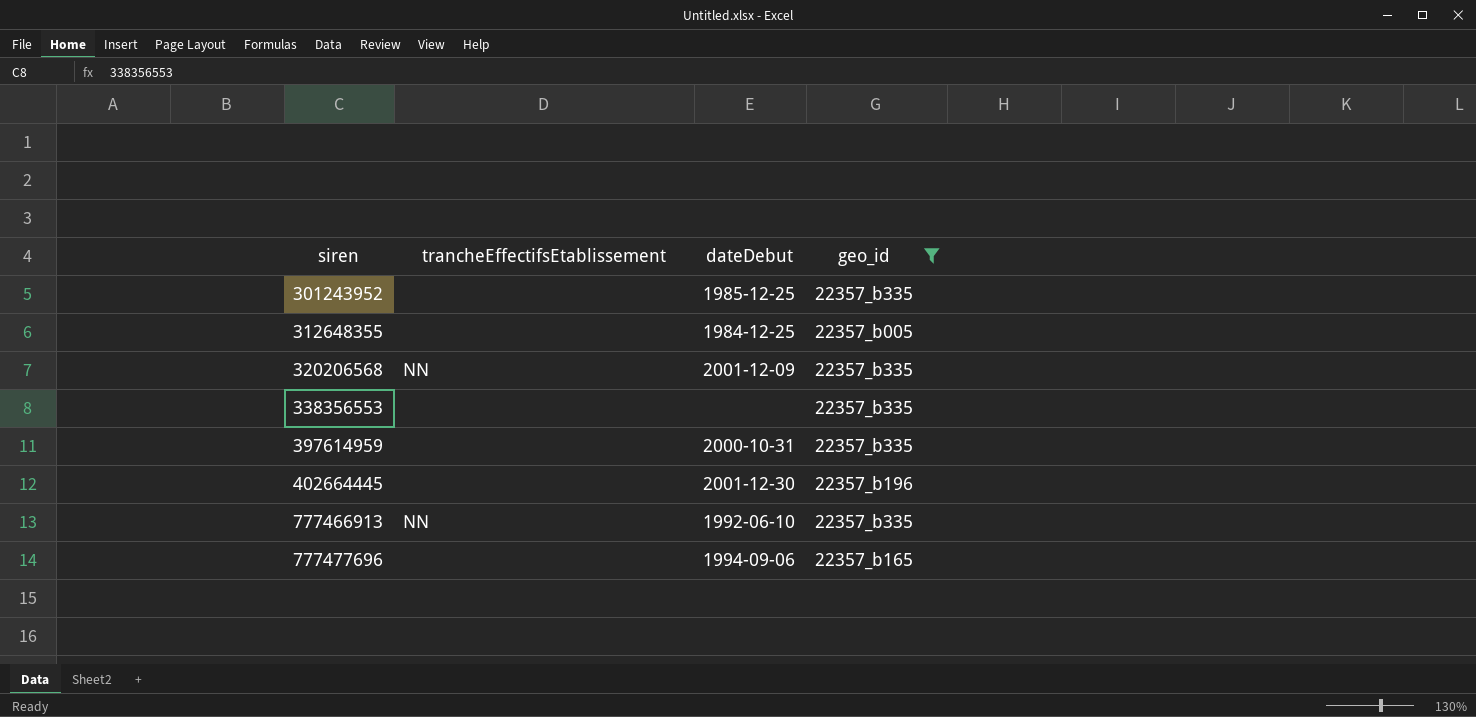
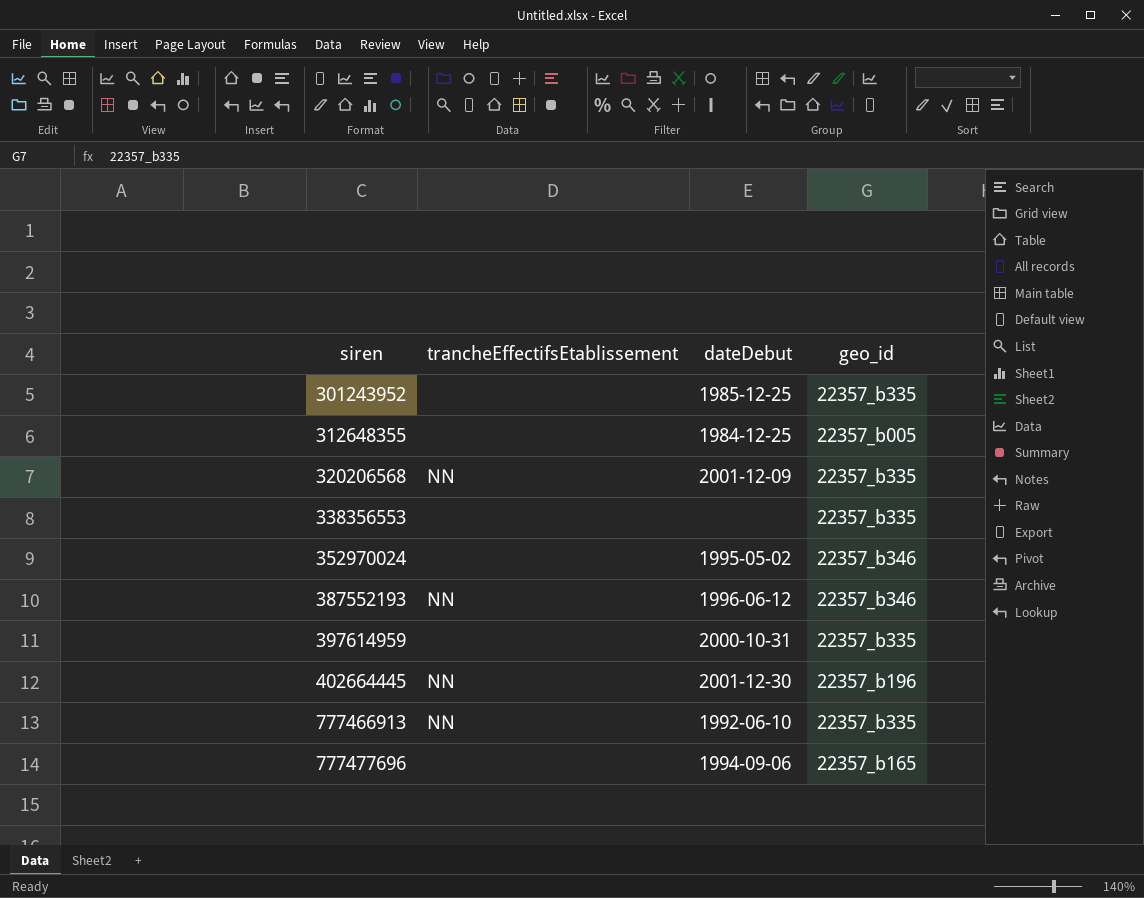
filter: geo_id != 22357_b346 -> none
402664445 | trancheEffectifsEtablissement: none -> NN

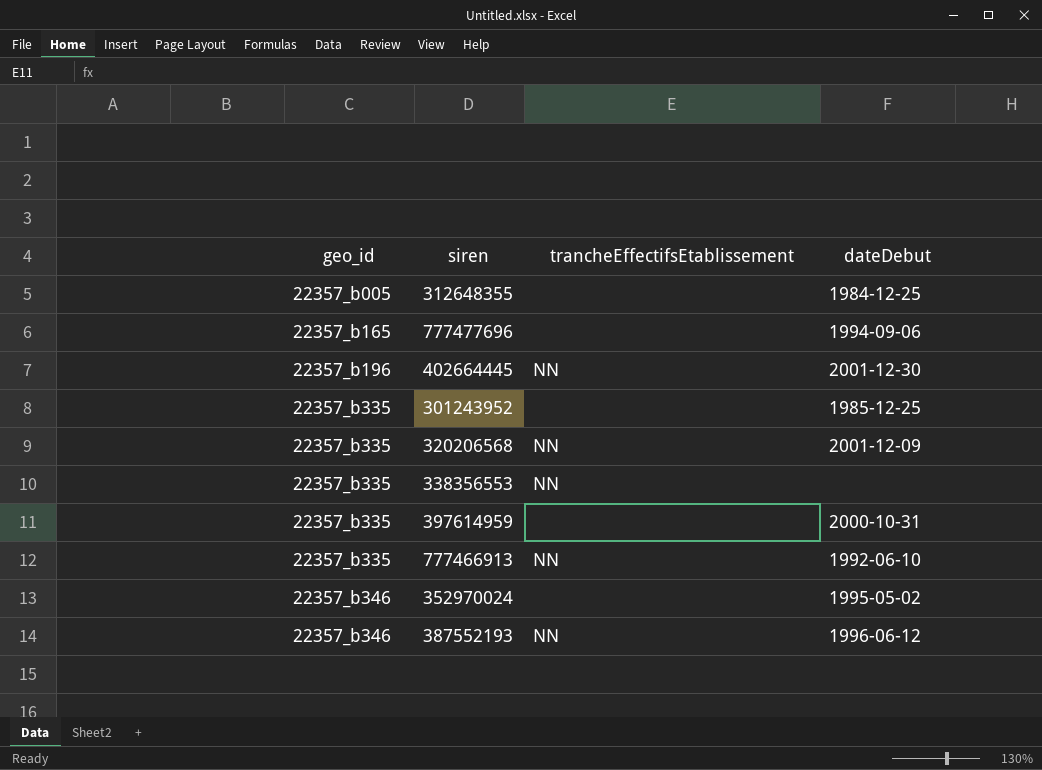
row order: siren ascending -> geo_id ascending
column geo_id | position: 4 -> 1
338356553 | trancheEffectifsEtablissement: none -> NN

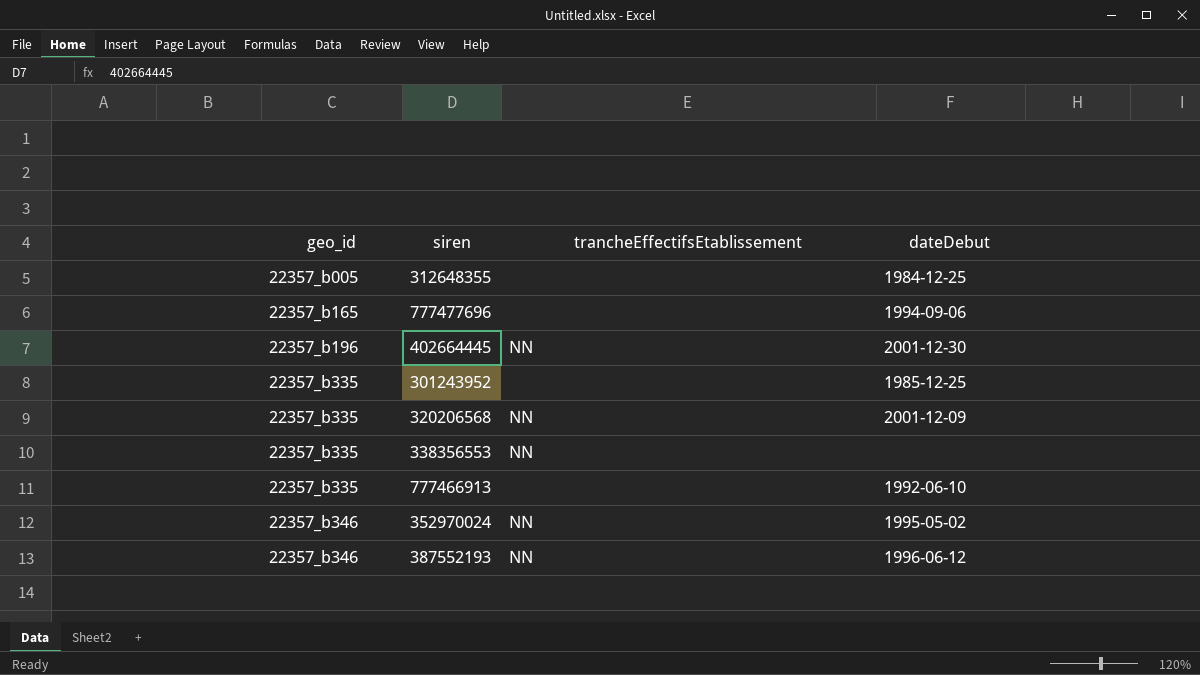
row 397614959: 22357_b335 | none | 2000-10-31 -> none
777466913 | trancheEffectifsEtablissement: NN -> none
352970024 | trancheEffectifsEtablissement: none -> NN

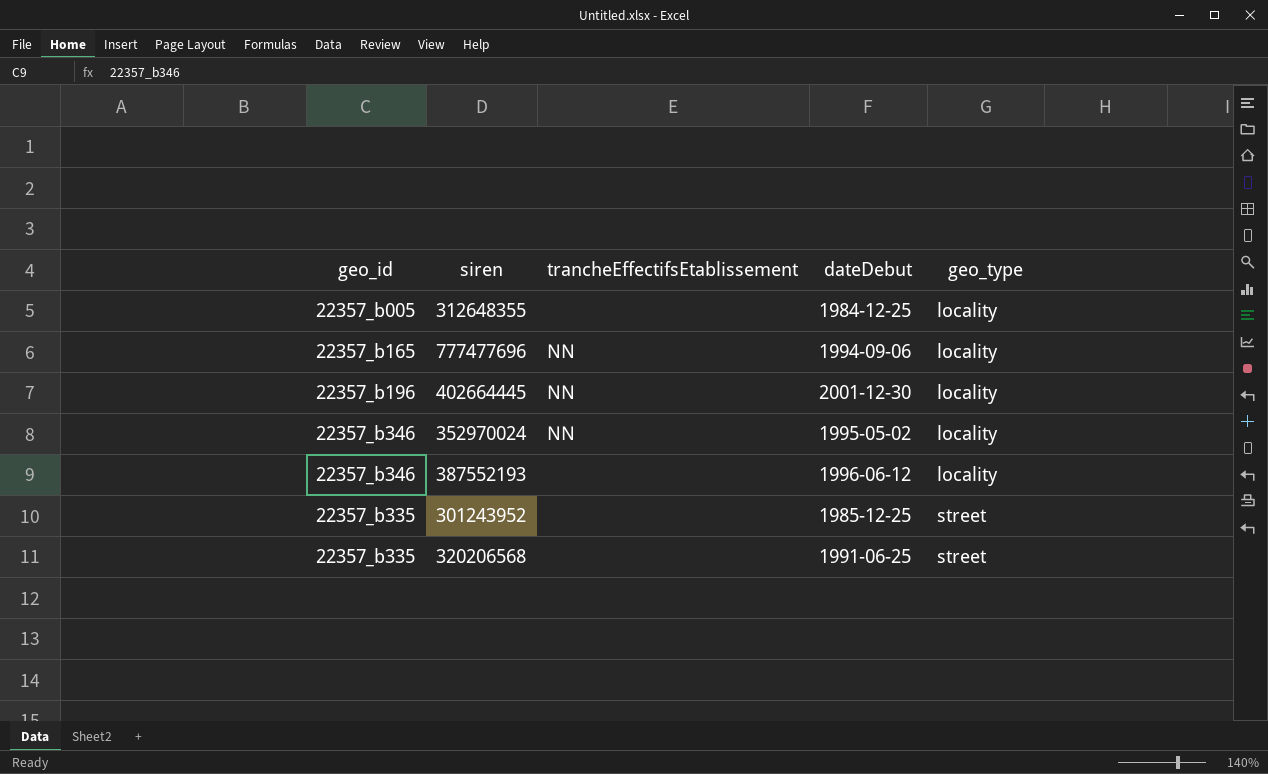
row order: geo_id ascending -> geo_type ascending
column geo_type | position: none -> 5
row 338356553: 22357_b335 | NN | none -> none
row 777466913: 22357_b335 | none | 1992-06-10 -> none
777477696 | trancheEffectifsEtablissement: none -> NN
387552193 | trancheEffectifsEtablissement: NN -> none
320206568 | trancheEffectifsEtablissement: NN -> none
320206568 | dateDebut: 2001-12-09 -> 1991-06-25

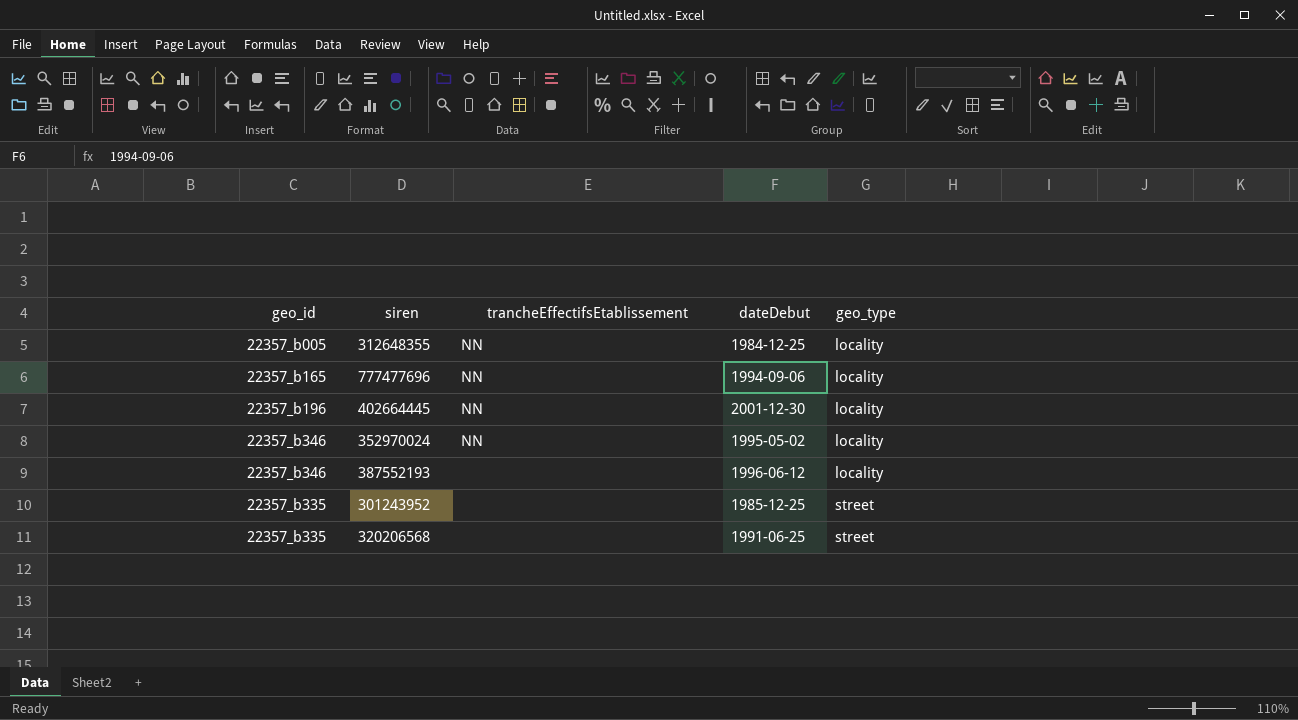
312648355 | trancheEffectifsEtablissement: none -> NN

